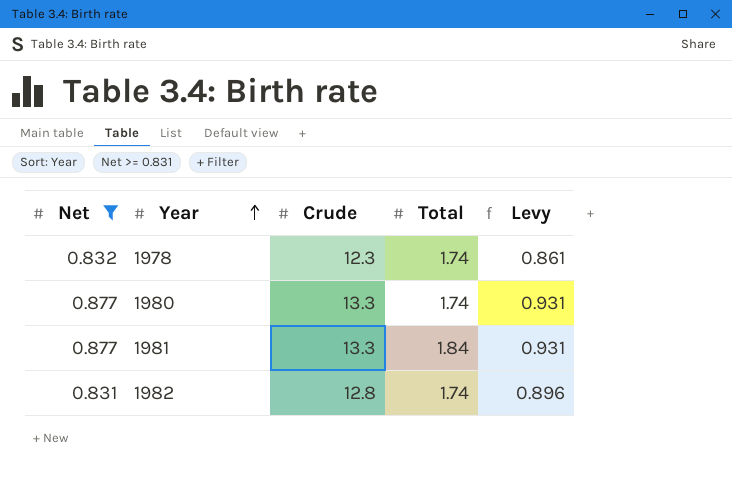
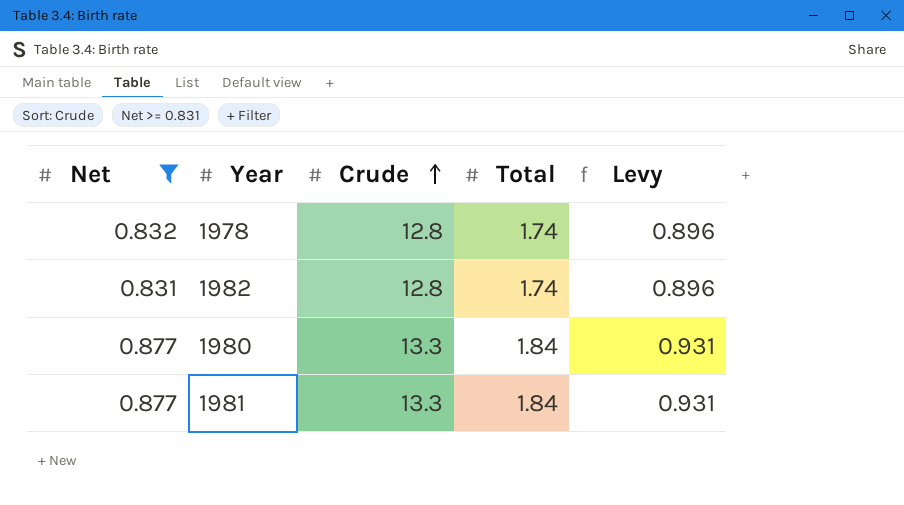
row order: Year ascending -> Crude ascending
1978 | Crude: 12.3 -> 12.8
1978 | Levy: 0.861 -> 0.896
1980 | Total: 1.74 -> 1.84

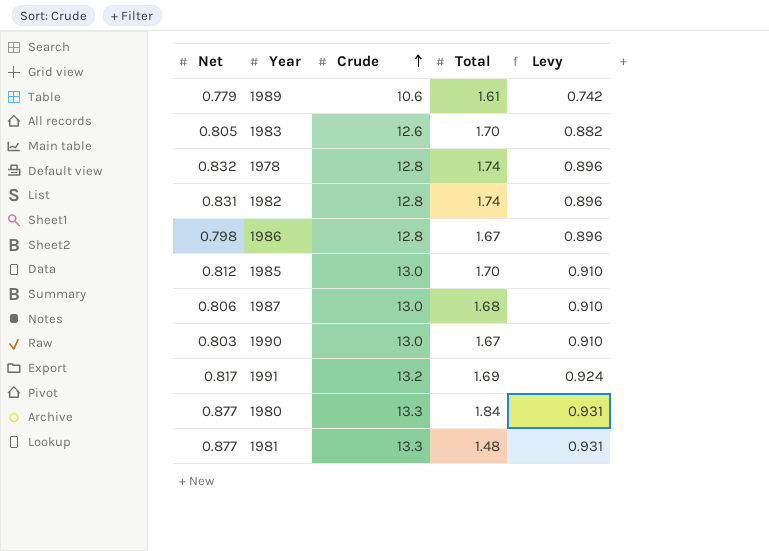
filter: Net >= 0.831 -> none
1981 | Total: 1.84 -> 1.48

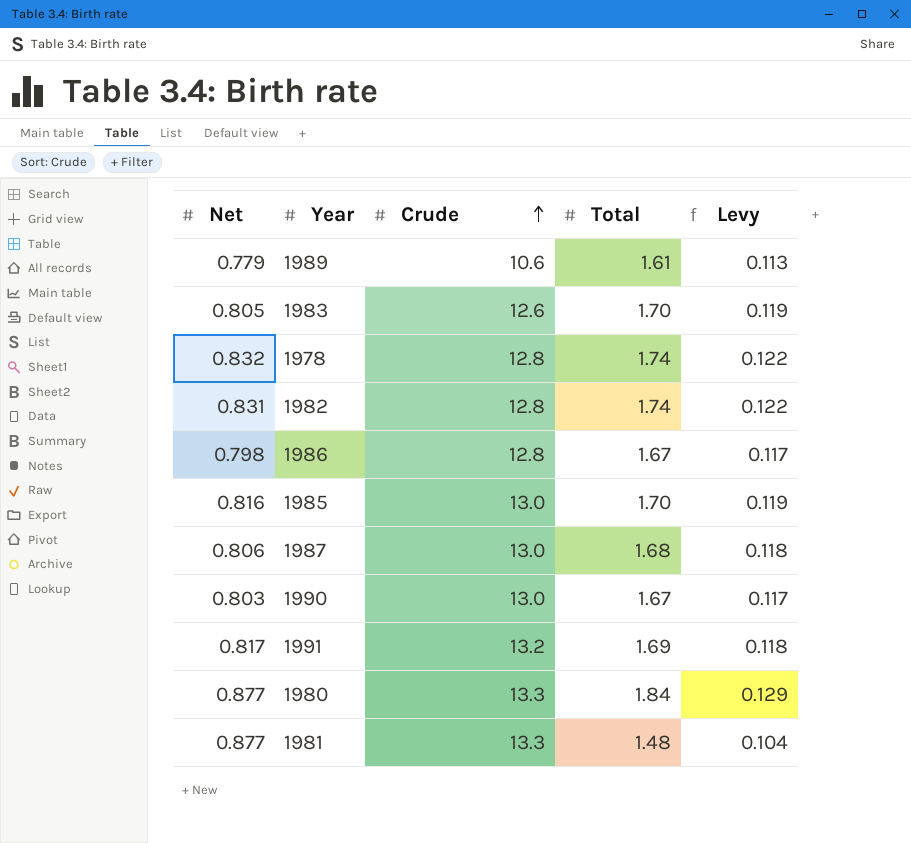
column Levy | formula: [Crude] * 0.07 -> [Total] * 0.07
1985 | Net: 0.812 -> 0.816

